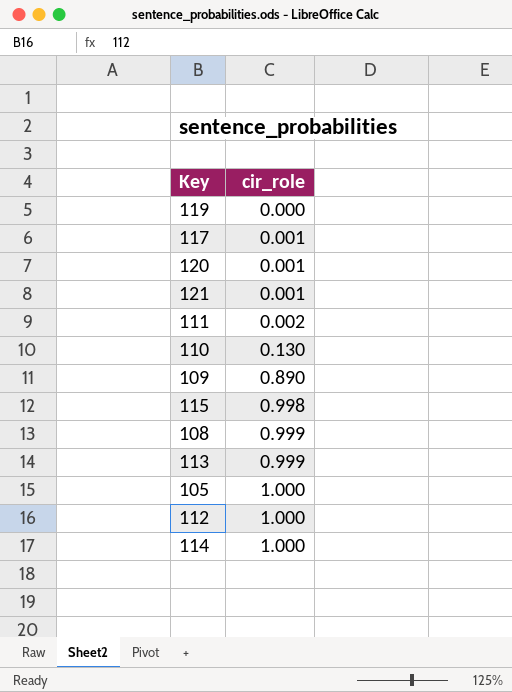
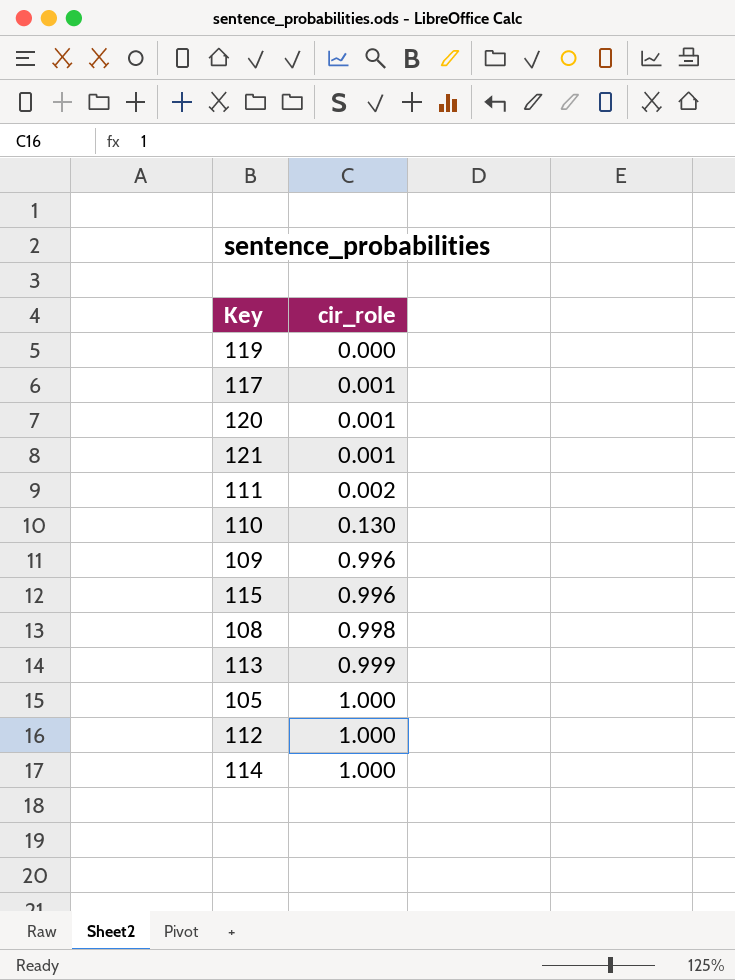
109 | cir_role: 0.890 -> 0.996
115 | cir_role: 0.998 -> 0.996
108 | cir_role: 0.999 -> 0.998

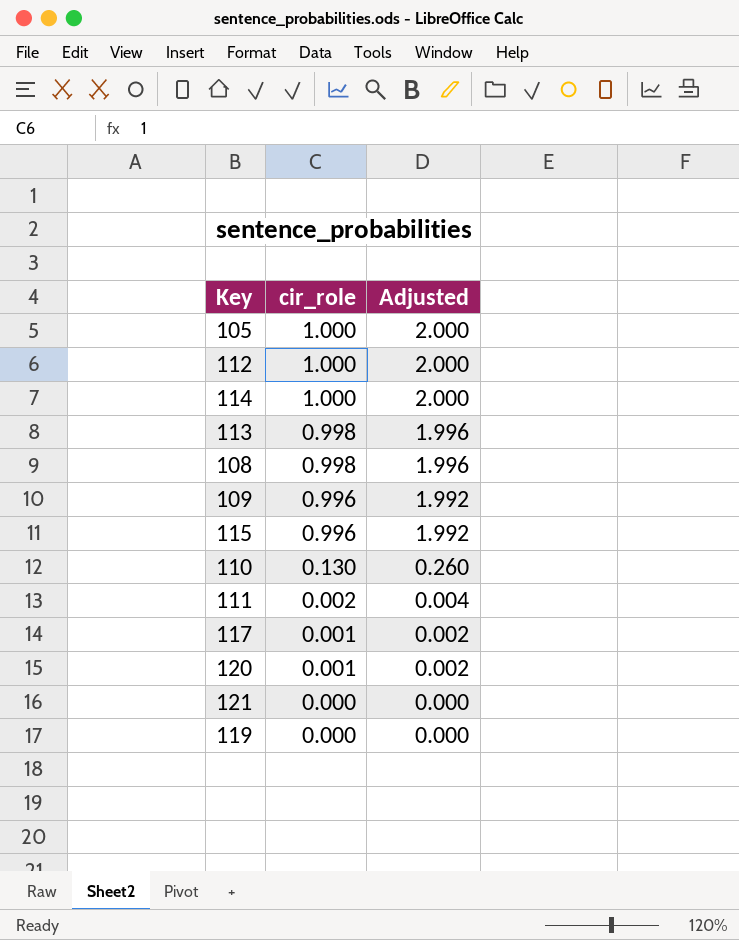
row order: cir_role ascending -> cir_role descending
column Adjusted | formula: none -> [cir_role] * 2
113 | cir_role: 0.999 -> 0.998
121 | cir_role: 0.001 -> 0.000

